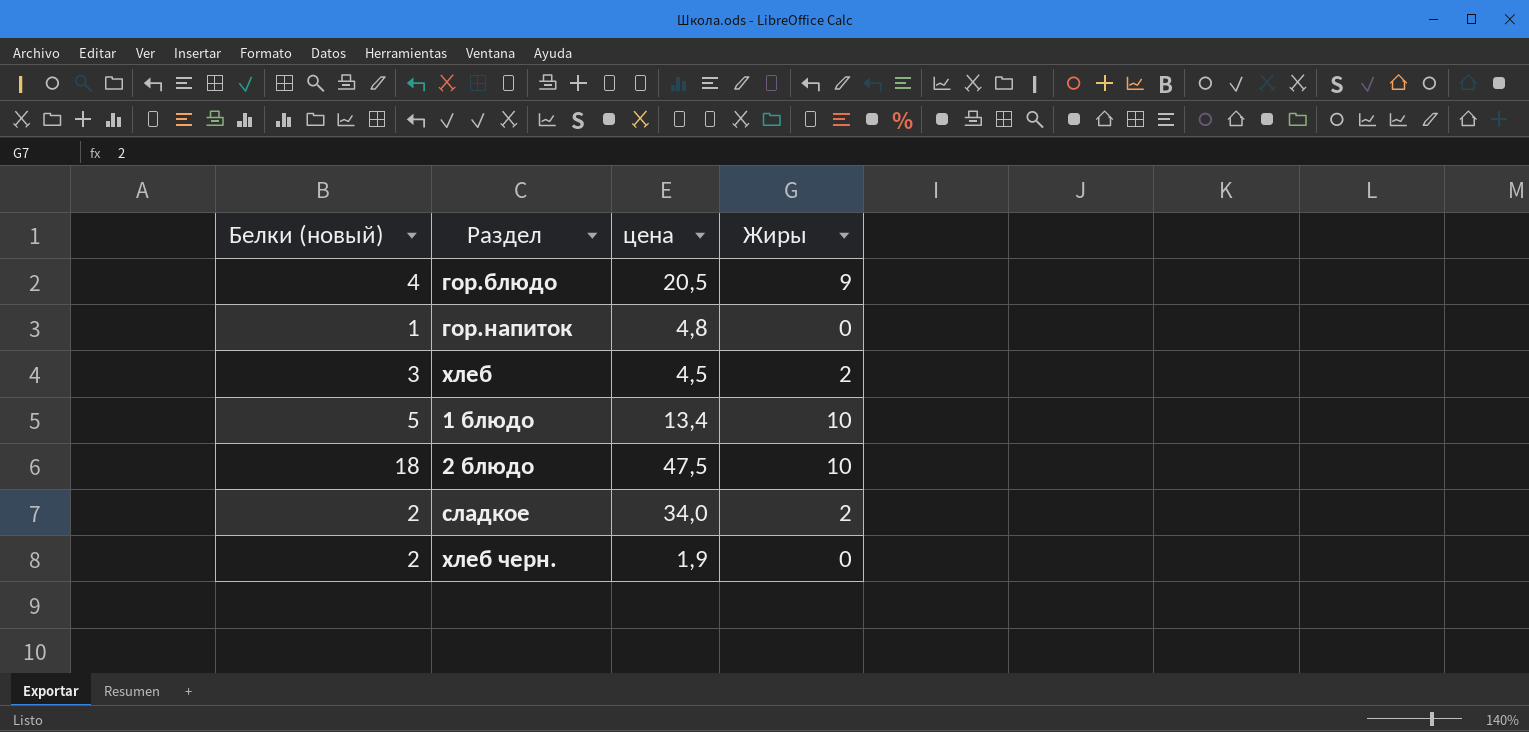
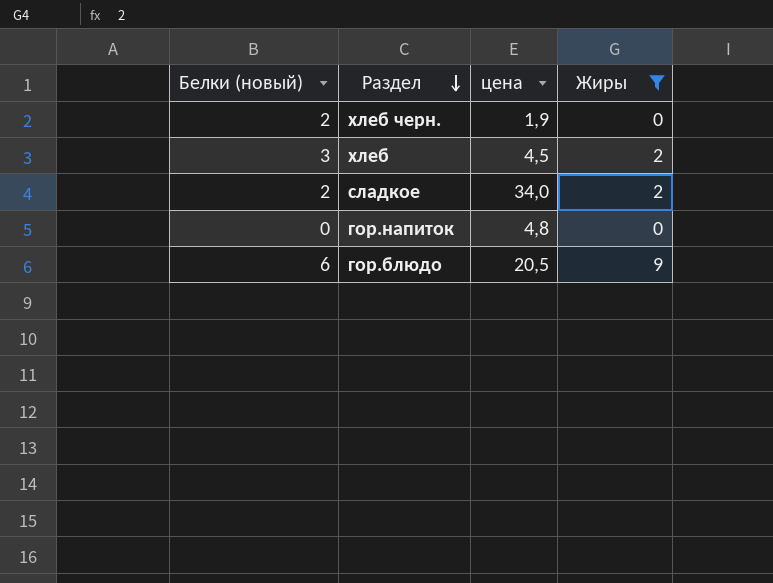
filter: none -> Жиры != 10
row order: none -> Раздел descending
гор.напиток | Белки (новый): 1 -> 0
гор.блюдо | Белки (новый): 4 -> 6

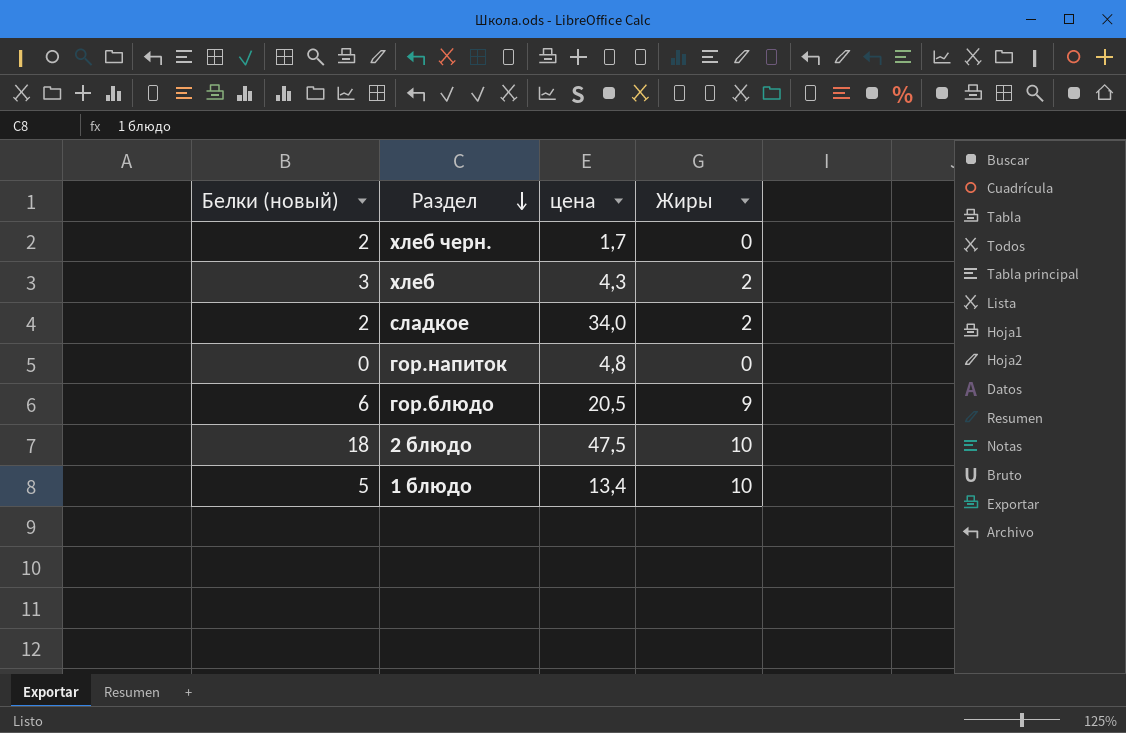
filter: Жиры != 10 -> none
хлеб черн. | цена: 1,9 -> 1,7
хлеб | цена: 4,5 -> 4,3

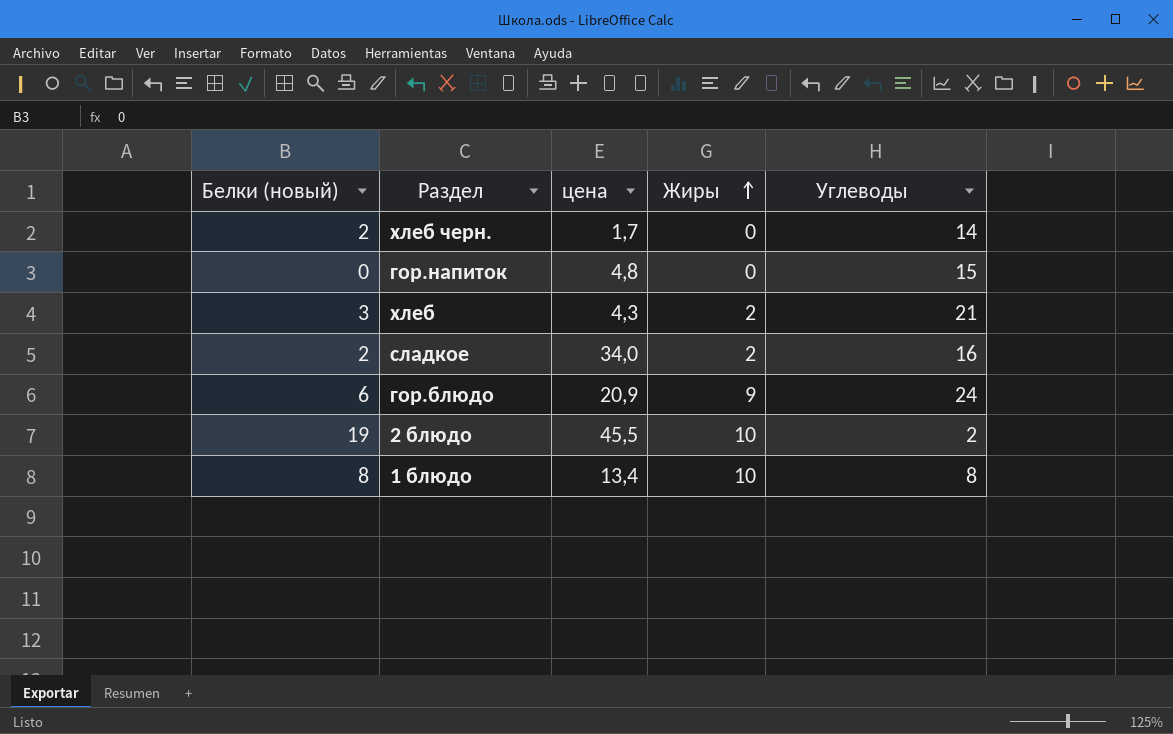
row order: Раздел descending -> Жиры ascending
column Углеводы | position: none -> 5
гор.блюдо | цена: 20,5 -> 20,9
2 блюдо | Белки (новый): 18 -> 19
2 блюдо | цена: 47,5 -> 45,5
1 блюдо | Белки (новый): 5 -> 8

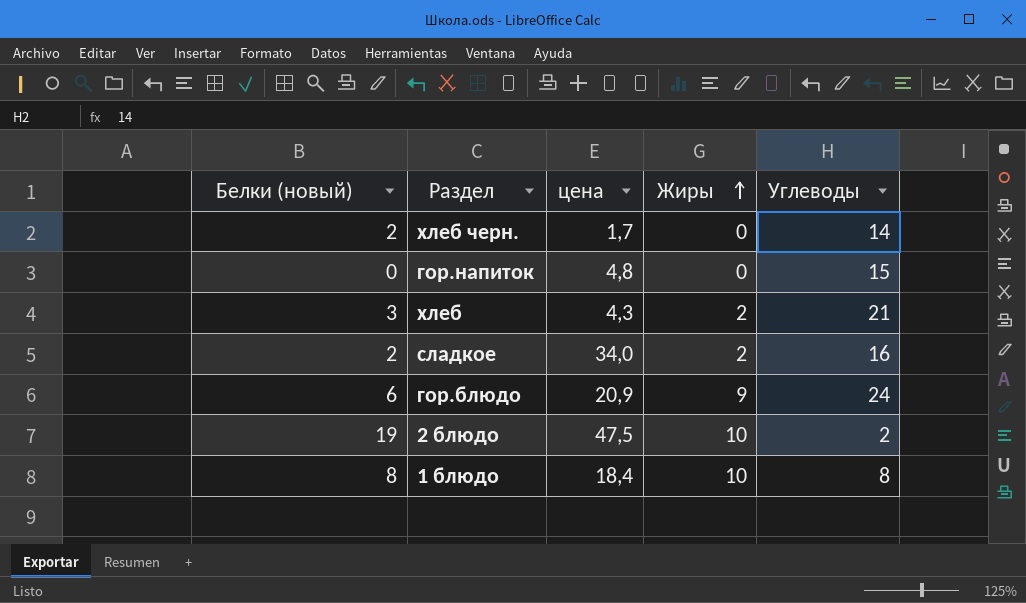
2 блюдо | цена: 45,5 -> 47,5
1 блюдо | цена: 13,4 -> 18,4

